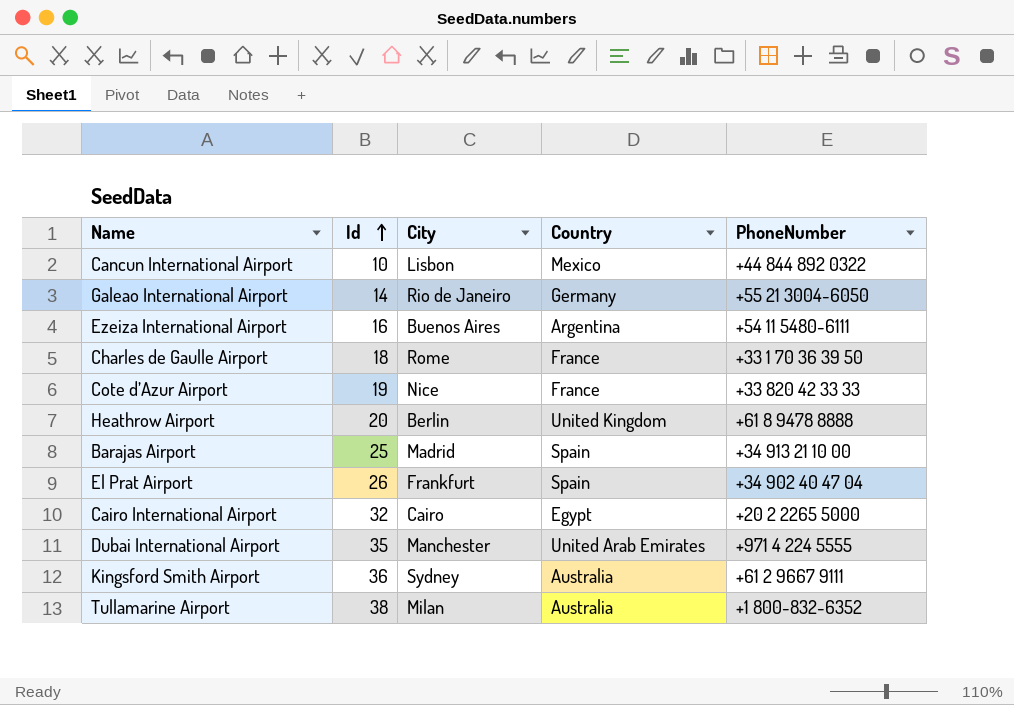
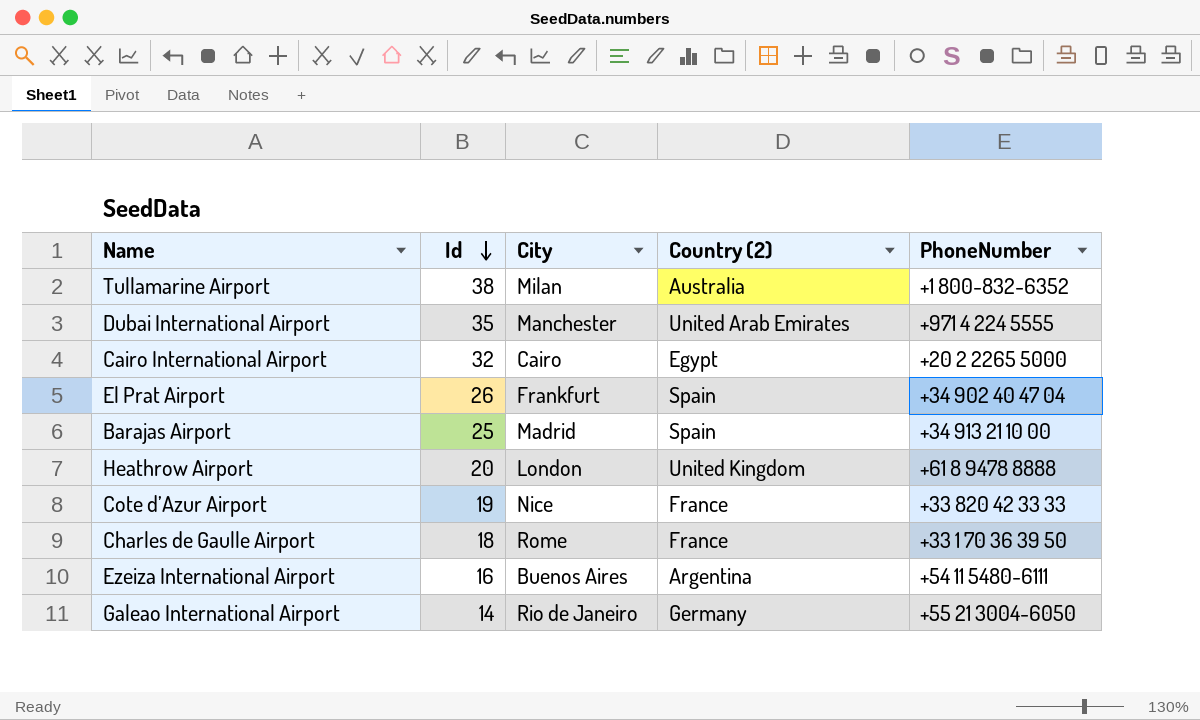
row order: Id ascending -> Id descending
column name: Country -> Country (2)
row Cancun International Airport: 10 | Lisbon | Mexico | +44 844 892 0322 -> none
row Kingsford Smith Airport: 36 | Sydney | Australia | +61 2 9667 9111 -> none
Heathrow Airport | City: Berlin -> London

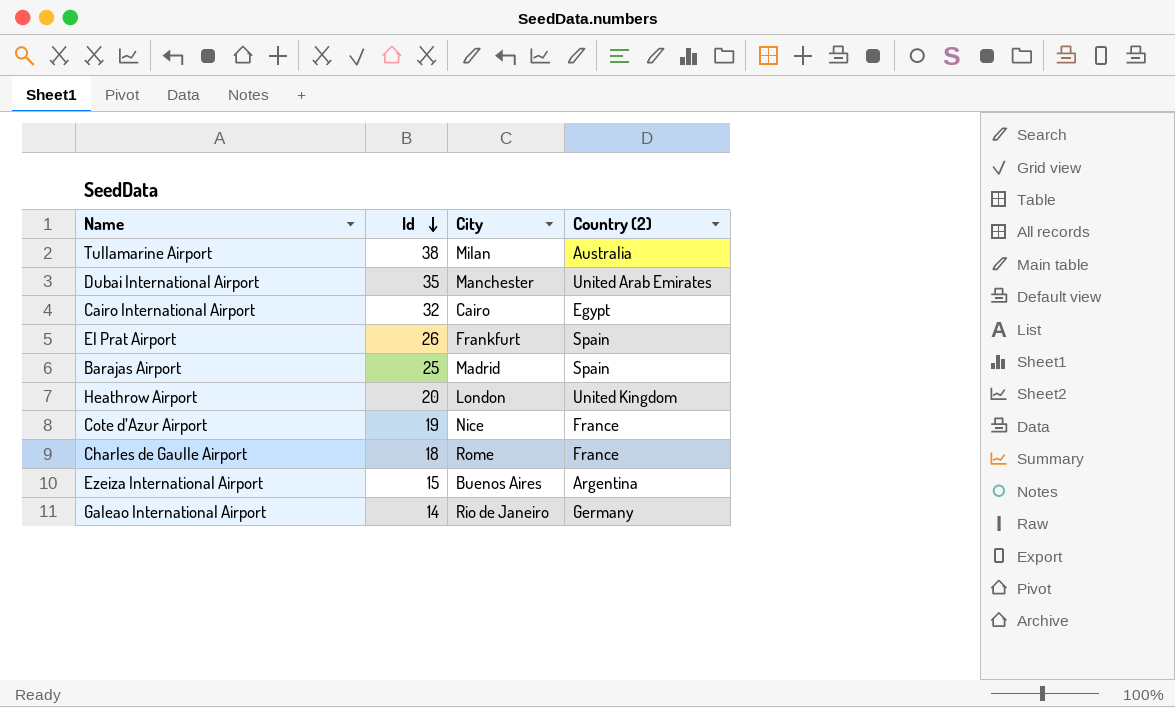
column PhoneNumber | position: 5 -> none
Ezeiza International Airport | Id: 16 -> 15

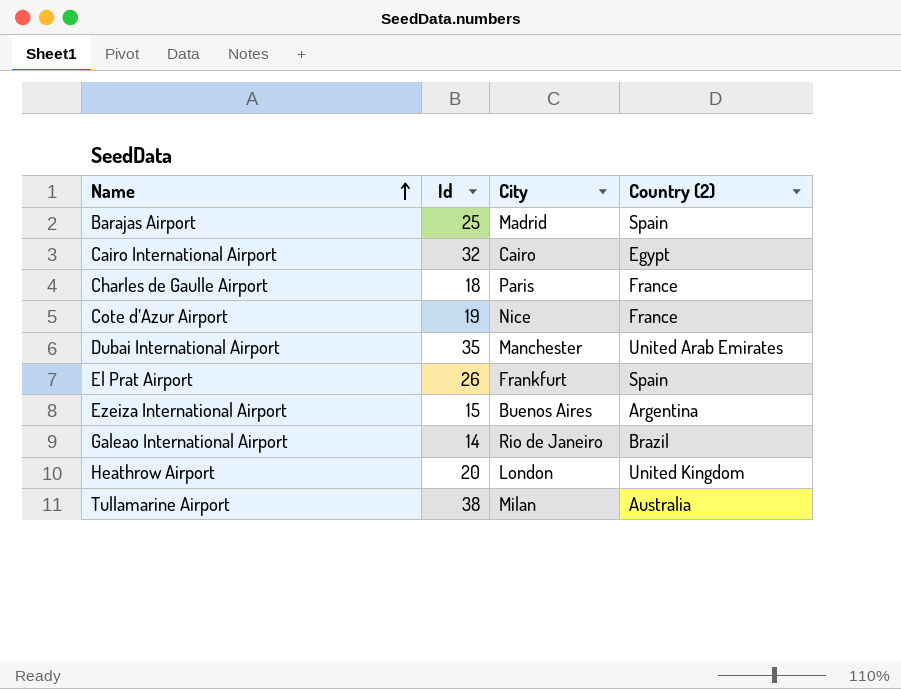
row order: Id descending -> Name ascending
Charles de Gaulle Airport | City: Rome -> Paris
Galeao International Airport | Country (2): Germany -> Brazil

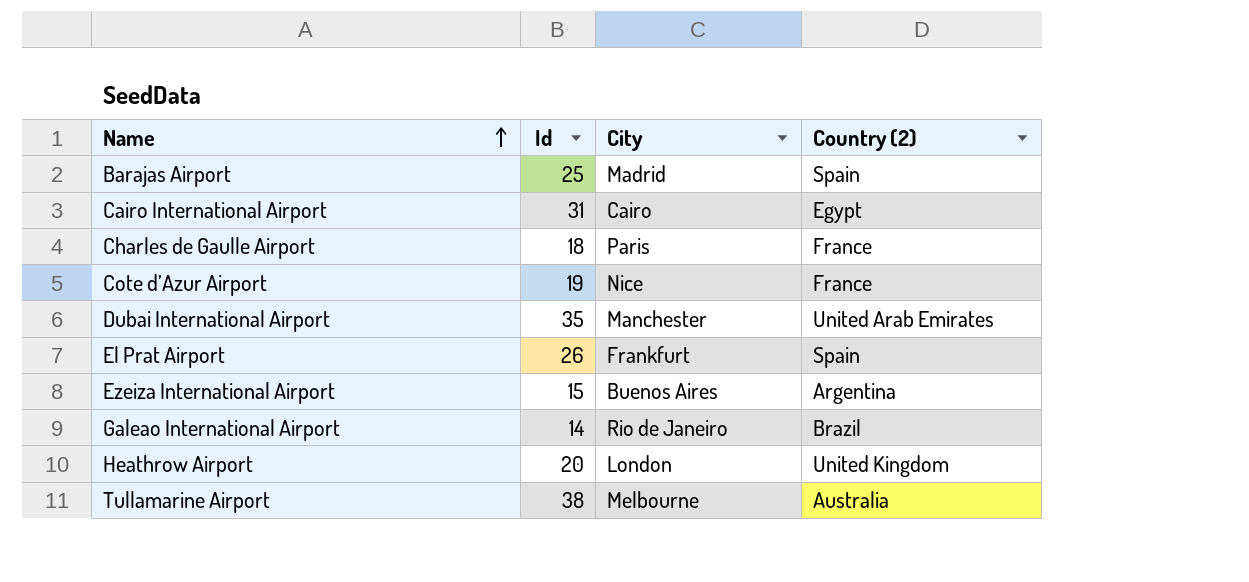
Cairo International Airport | Id: 32 -> 31
Tullamarine Airport | City: Milan -> Melbourne

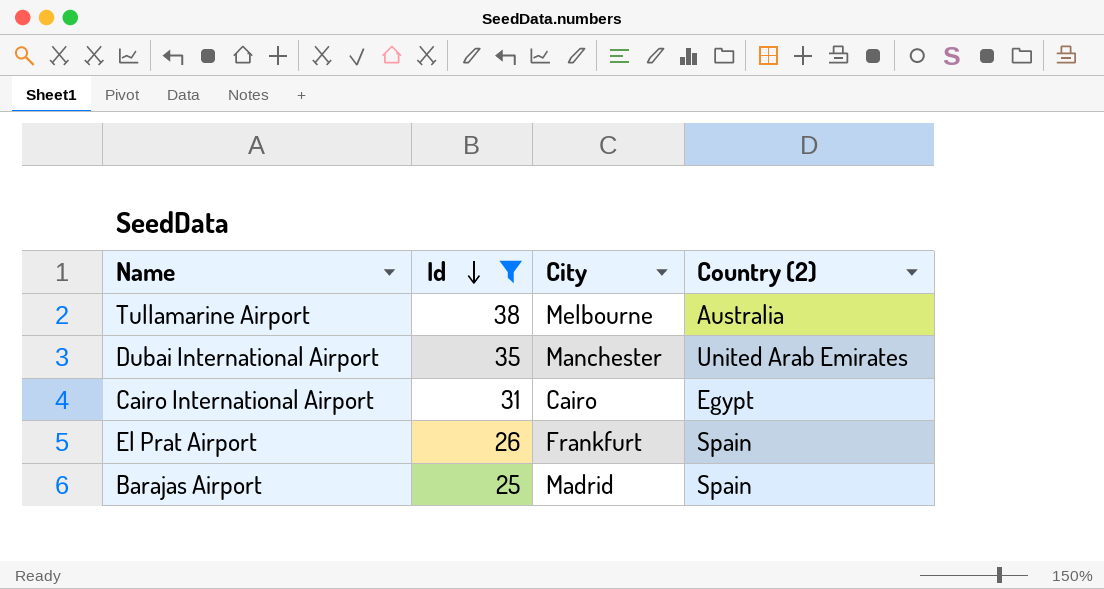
filter: none -> Id >= 25
row order: Name ascending -> Id descending

